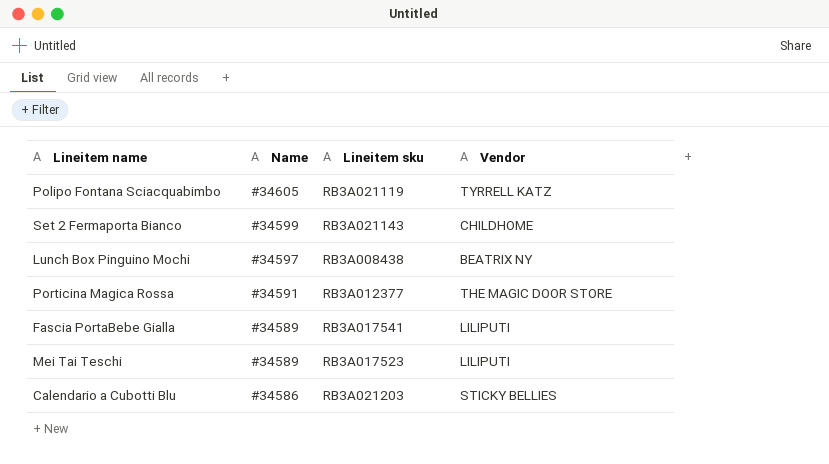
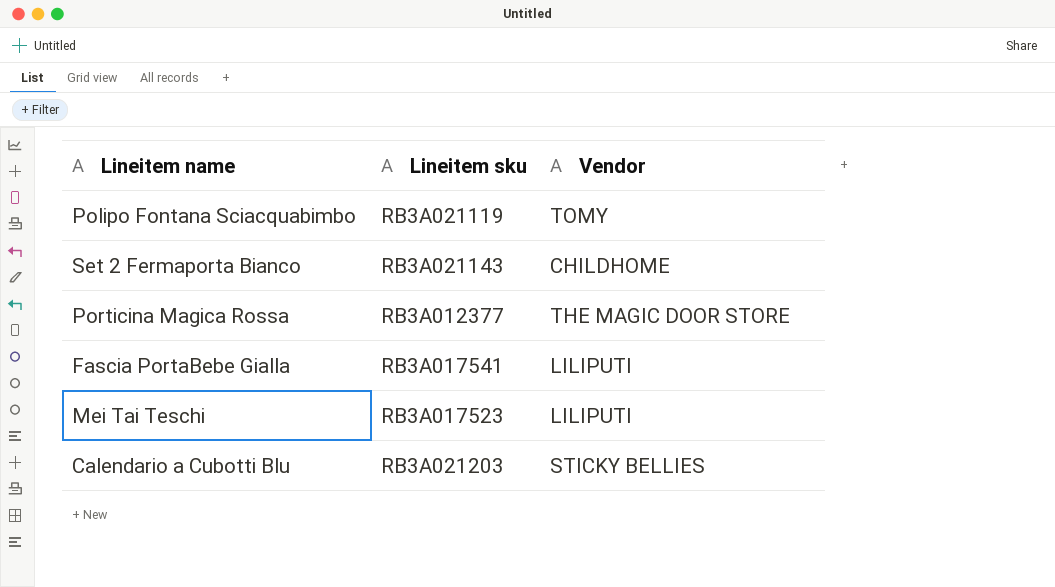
column Name | position: 2 -> none
row Lunch Box Pinguino Mochi: #34597 | RB3A008438 | BEATRIX NY -> none
Polipo Fontana Sciacquabimbo | Vendor: TYRRELL KATZ -> TOMY

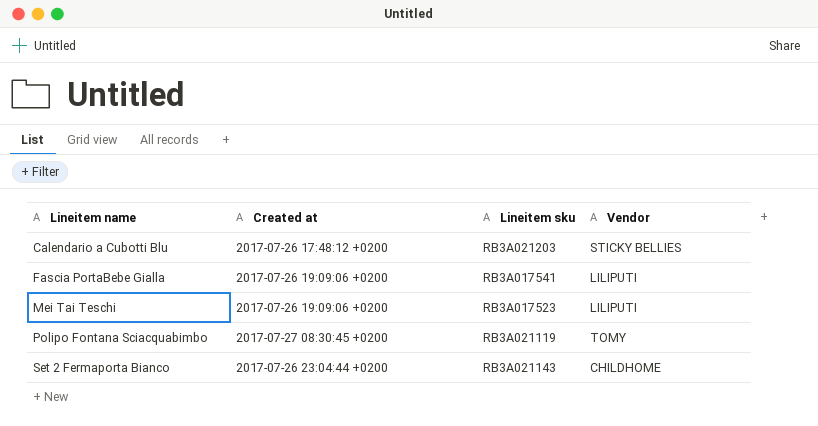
row order: none -> Lineitem name ascending
column Created at | position: none -> 2
row Porticina Magica Rossa: RB3A012377 | THE MAGIC DOOR STORE -> none

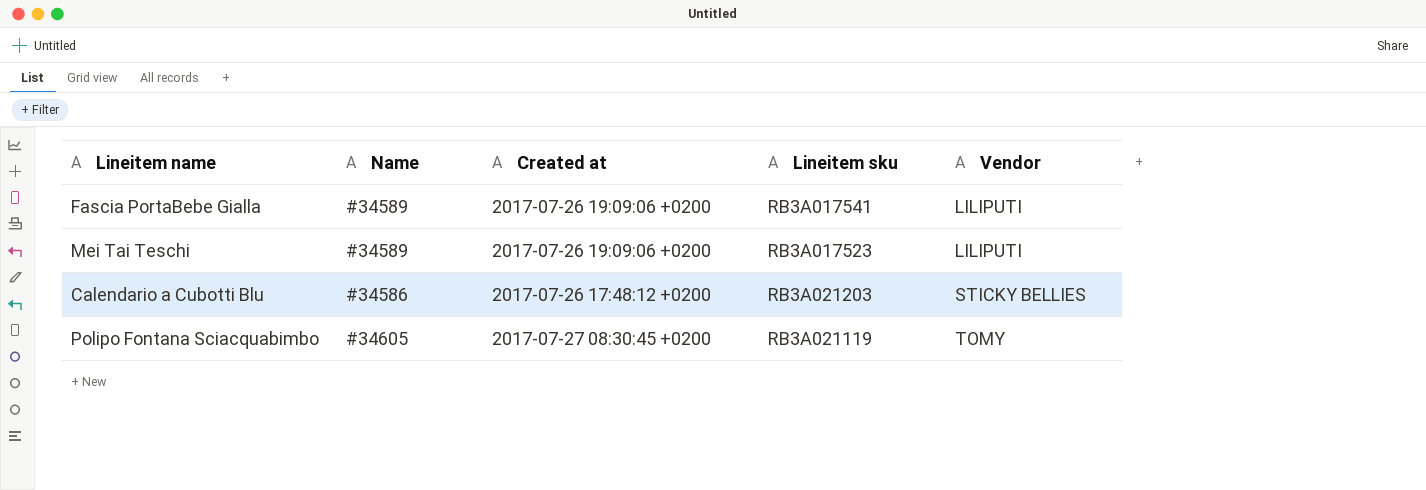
row order: Lineitem name ascending -> Vendor ascending
column Name | position: none -> 2
row Set 2 Fermaporta Bianco: 2017-07-26 23:04:44 +0200 | RB3A021143 | CHILDHOME -> none

